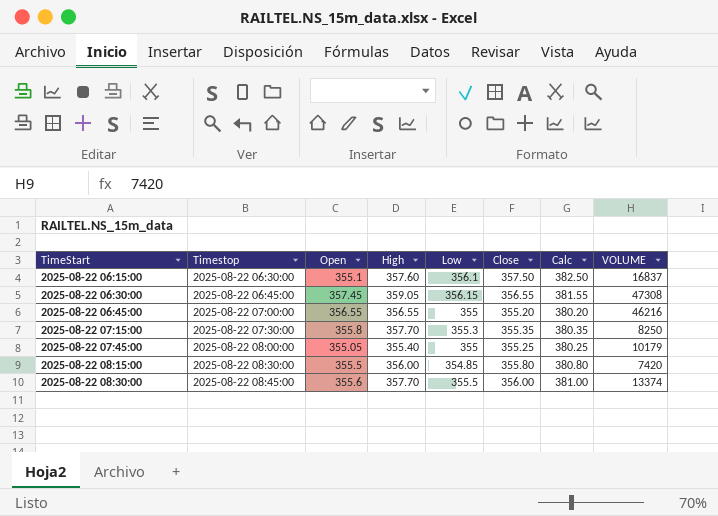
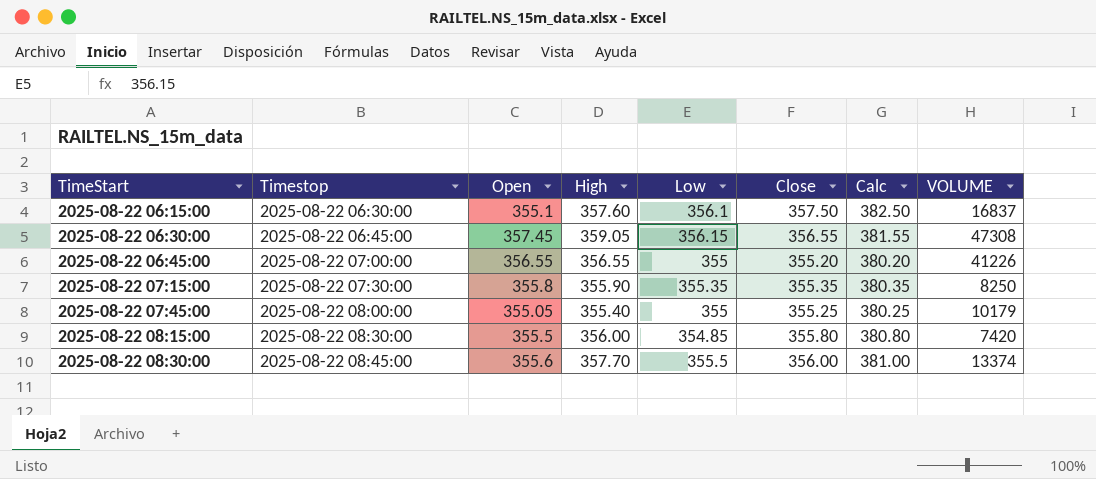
2025-08-22 06:45:00 | VOLUME: 46216 -> 41226
2025-08-22 07:15:00 | High: 357.70 -> 355.90
2025-08-22 07:15:00 | Low: 355.3 -> 355.35

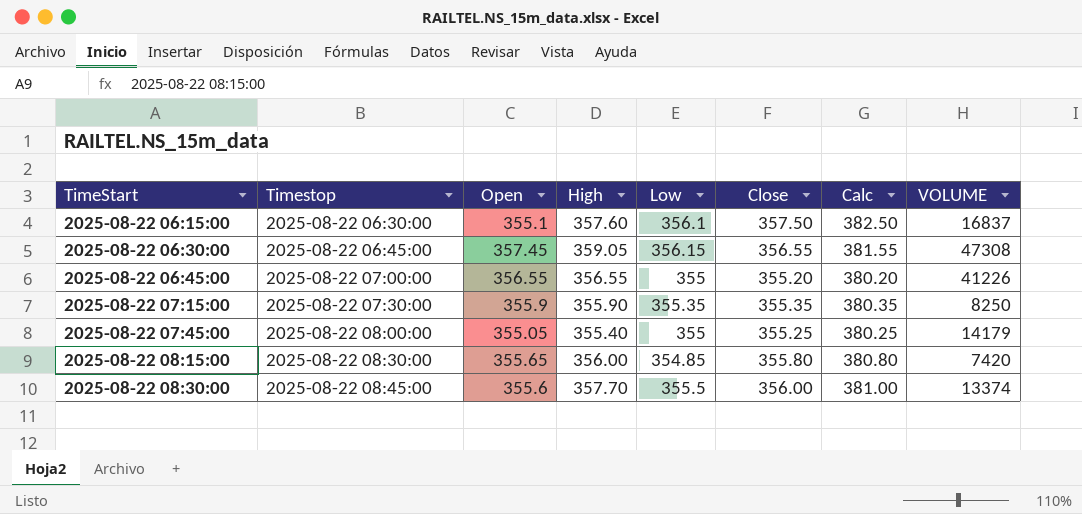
2025-08-22 07:15:00 | Open: 355.8 -> 355.9
2025-08-22 07:45:00 | VOLUME: 10179 -> 14179
2025-08-22 08:15:00 | Open: 355.5 -> 355.65

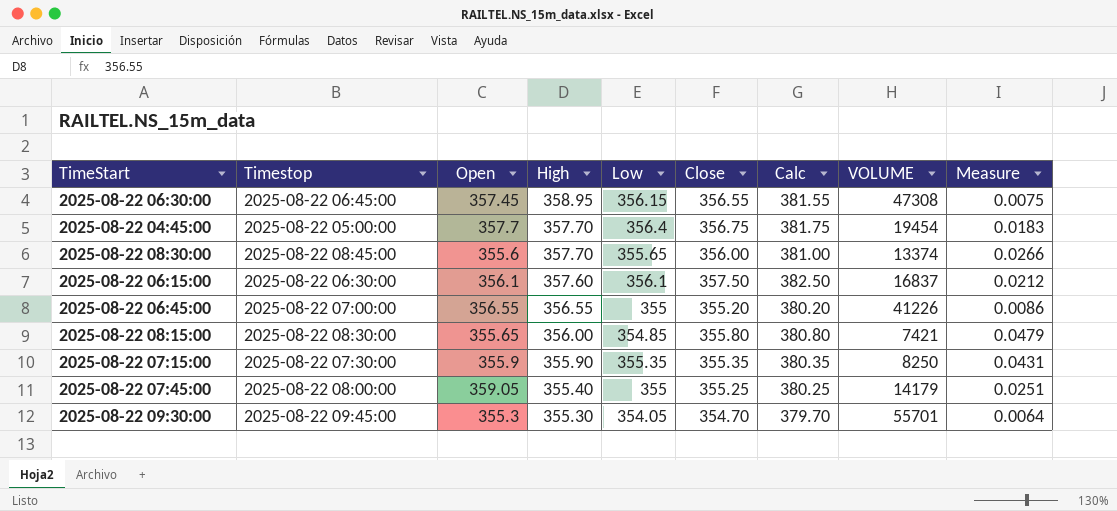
row order: TimeStart ascending -> High descending
column Measure | formula: none -> [Close] / [VOLUME]
2025-08-22 06:30:00 | High: 359.05 -> 358.95
row 2025-08-22 04:45:00: none -> 2025-08-22 05:00:00 | 357.7 | 357.70 | 356.4 | 356.75 | 381.75 | 19454 | 0.0183
2025-08-22 08:30:00 | Low: 355.5 -> 355.65
2025-08-22 06:15:00 | Open: 355.1 -> 356.1
2025-08-22 08:15:00 | VOLUME: 7420 -> 7421
2025-08-22 07:45:00 | Open: 355.05 -> 359.05
row 2025-08-22 09:30:00: none -> 2025-08-22 09:45:00 | 355.3 | 355.30 | 354.05 | 354.70 | 379.70 | 55701 | 0.0064

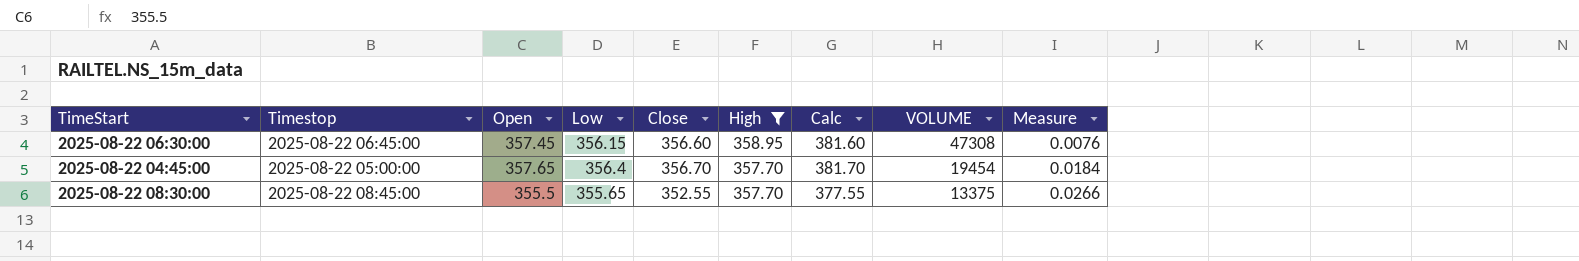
filter: none -> High >= 357.70
column High | position: 4 -> 6
column Measure | formula: [Close] / [VOLUME] -> [Open] / [VOLUME]
2025-08-22 06:30:00 | Close: 356.55 -> 356.60
2025-08-22 06:30:00 | Calc: 381.55 -> 381.60
2025-08-22 04:45:00 | Open: 357.7 -> 357.65
2025-08-22 04:45:00 | Close: 356.75 -> 356.70
2025-08-22 04:45:00 | Calc: 381.75 -> 381.70
2025-08-22 08:30:00 | Open: 355.6 -> 355.5
2025-08-22 08:30:00 | Close: 356.00 -> 352.55
2025-08-22 08:30:00 | Calc: 381.00 -> 377.55
2025-08-22 08:30:00 | VOLUME: 13374 -> 13375

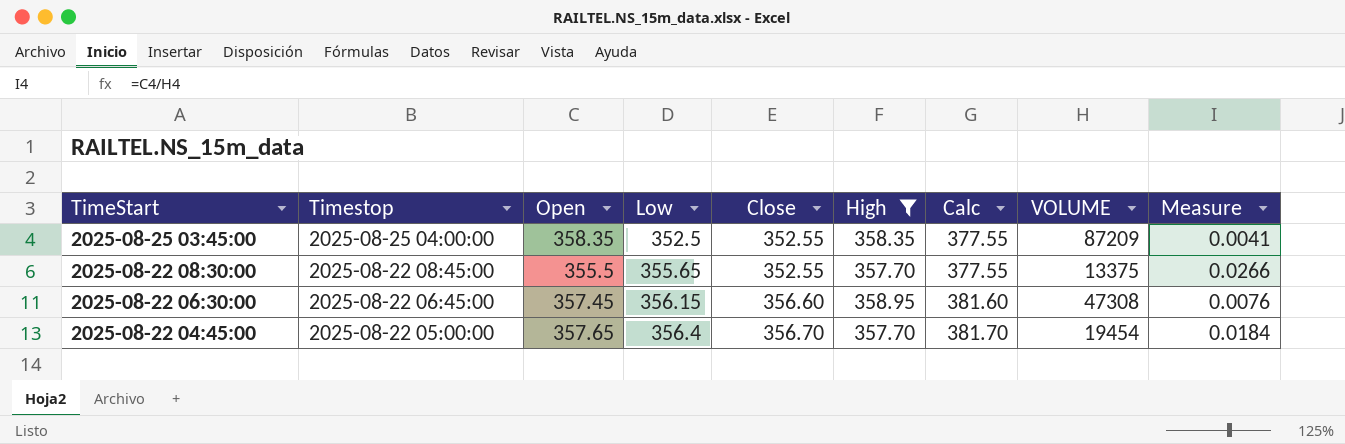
row order: High descending -> TimeStart descending
row 2025-08-25 03:45:00: none -> 2025-08-25 04:00:00 | 358.35 | 352.5 | 352.55 | 358.35 | 377.55 | 87209 | 0.0041

